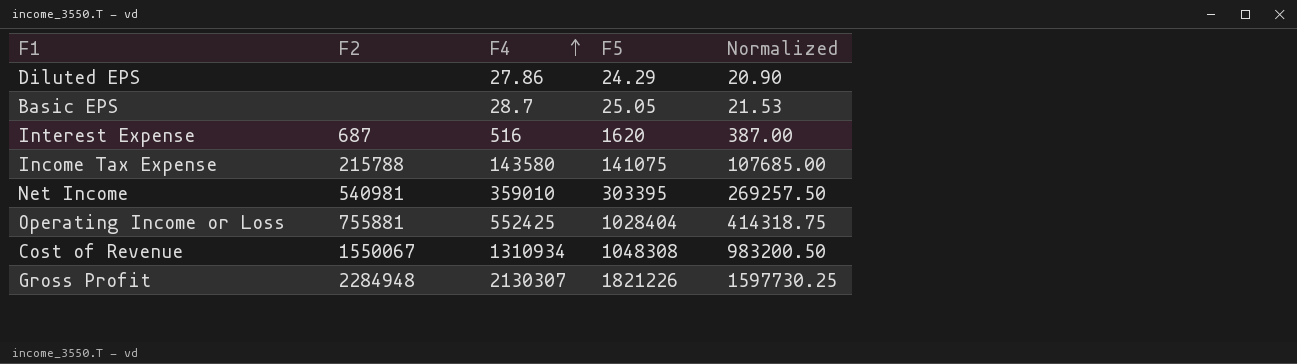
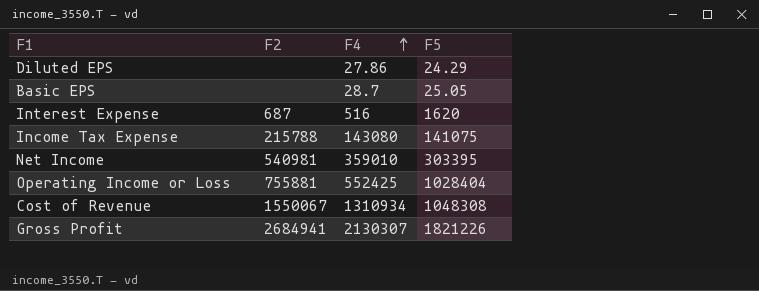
column Normalized | formula: [F4] * 0.75 -> none
Income Tax Expense | F4: 143580 -> 143080
Gross Profit | F2: 2284948 -> 2684941

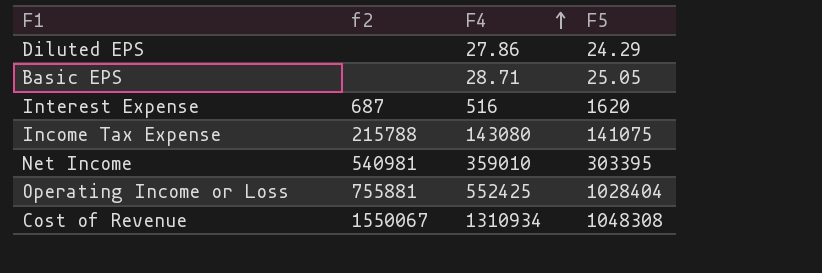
column name: F2 -> f2
row Gross Profit: 2684941 | 2130307 | 1821226 -> none
Basic EPS | F4: 28.7 -> 28.71

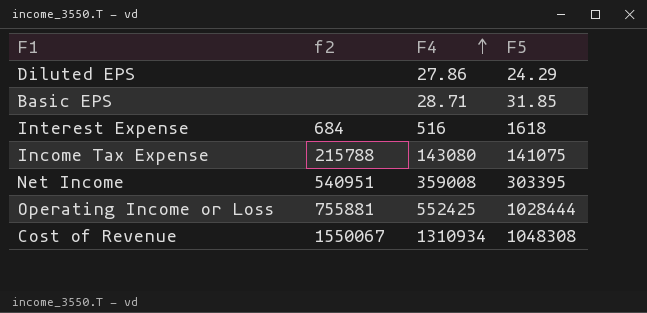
Basic EPS | F5: 25.05 -> 31.85
Interest Expense | f2: 687 -> 684
Interest Expense | F5: 1620 -> 1618
Net Income | f2: 540981 -> 540951
Net Income | F4: 359010 -> 359008
Operating Income or Loss | F5: 1028404 -> 1028444

